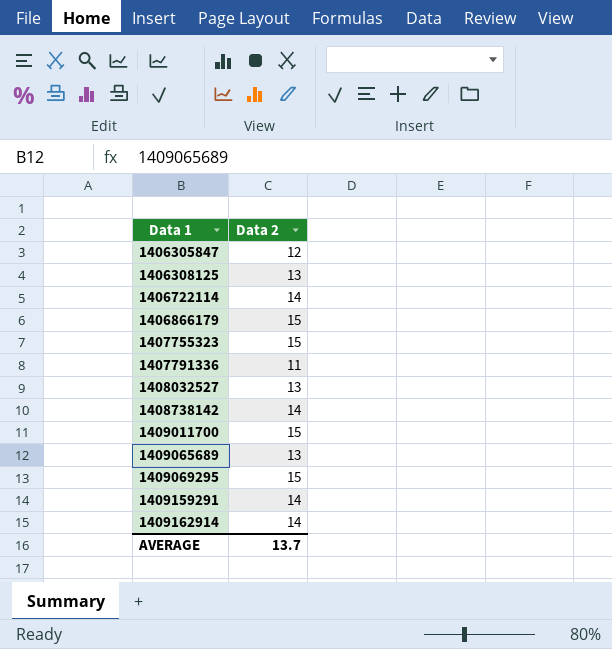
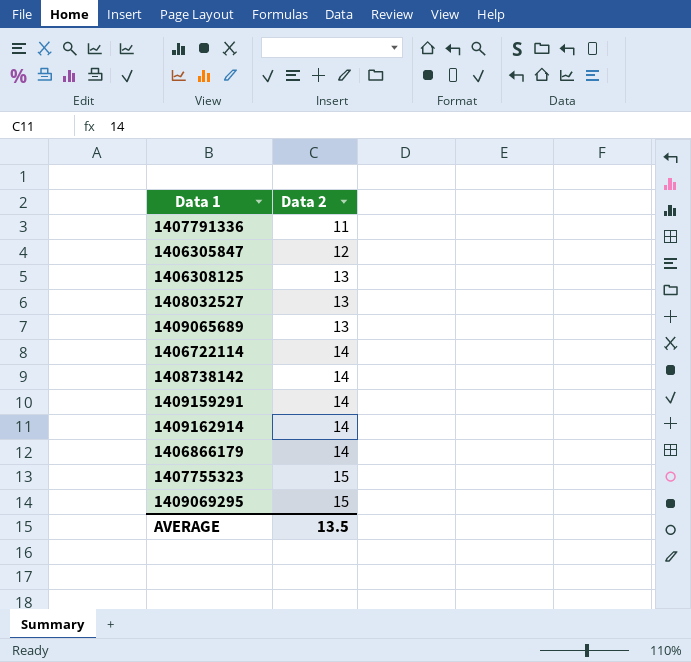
row order: Data 1 ascending -> Data 2 ascending
row 1409011700: 15 -> none
1406866179 | Data 2: 15 -> 14
AVERAGE | Data 2: 13.7 -> 13.5

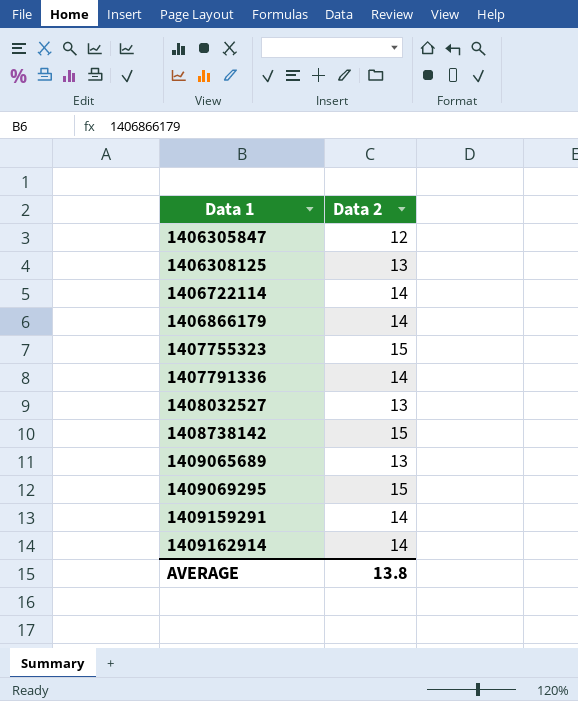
row order: Data 2 ascending -> Data 1 ascending
1407791336 | Data 2: 11 -> 14
1408738142 | Data 2: 14 -> 15
AVERAGE | Data 2: 13.5 -> 13.8

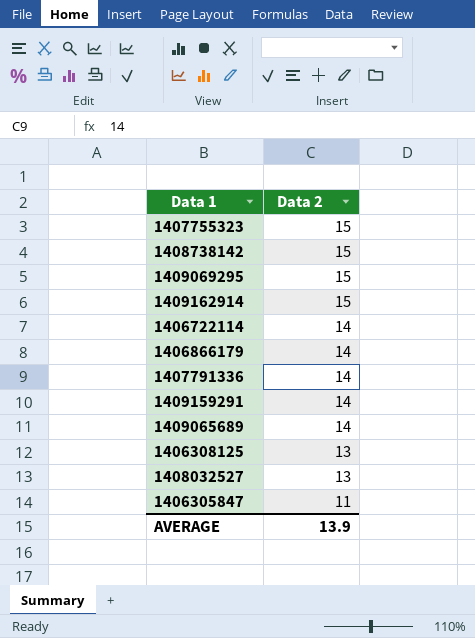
row order: Data 1 ascending -> Data 2 descending
1409162914 | Data 2: 14 -> 15
1409065689 | Data 2: 13 -> 14
1406305847 | Data 2: 12 -> 11
AVERAGE | Data 2: 13.8 -> 13.9

